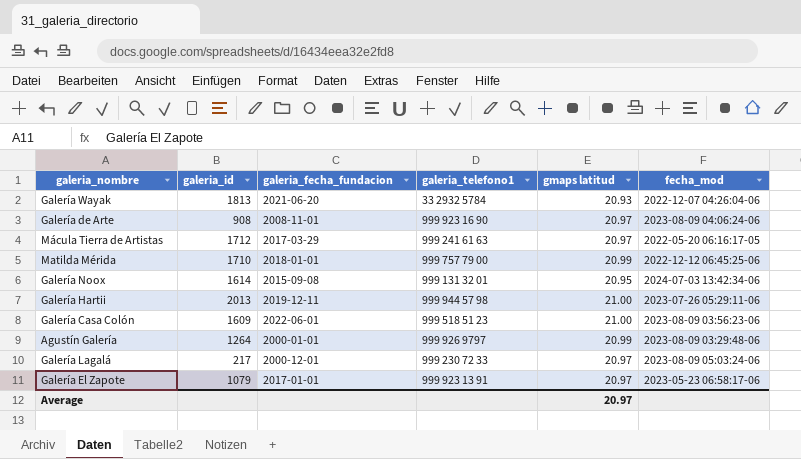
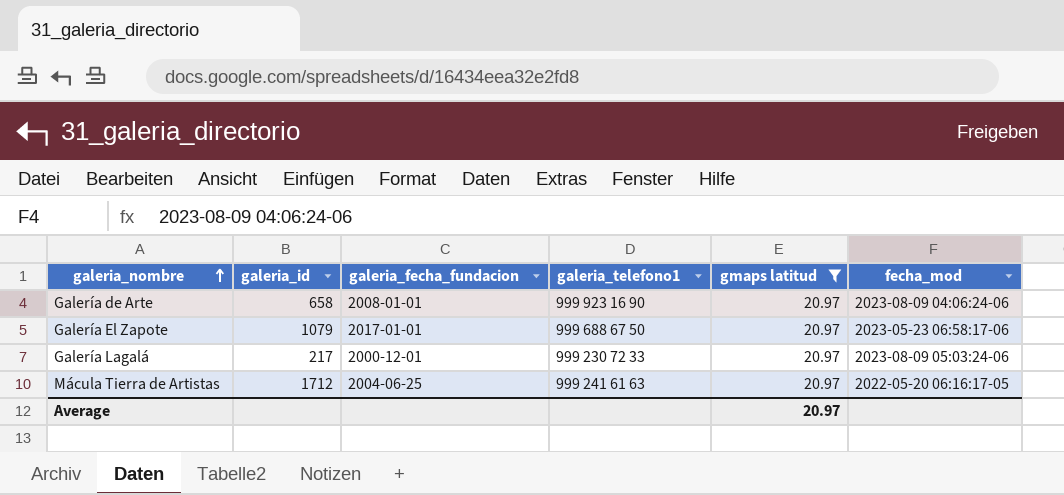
filter: none -> gmaps latitud = 20.97
row order: none -> galeria_nombre ascending
Galería de Arte | galeria_id: 908 -> 658
Galería de Arte | galeria_fecha_fundacion: 2008-11-01 -> 2008-01-01
Galería El Zapote | galeria_telefono1: 999 923 13 91 -> 999 688 67 50
Mácula Tierra de Artistas | galeria_fecha_fundacion: 2017-03-29 -> 2004-06-25

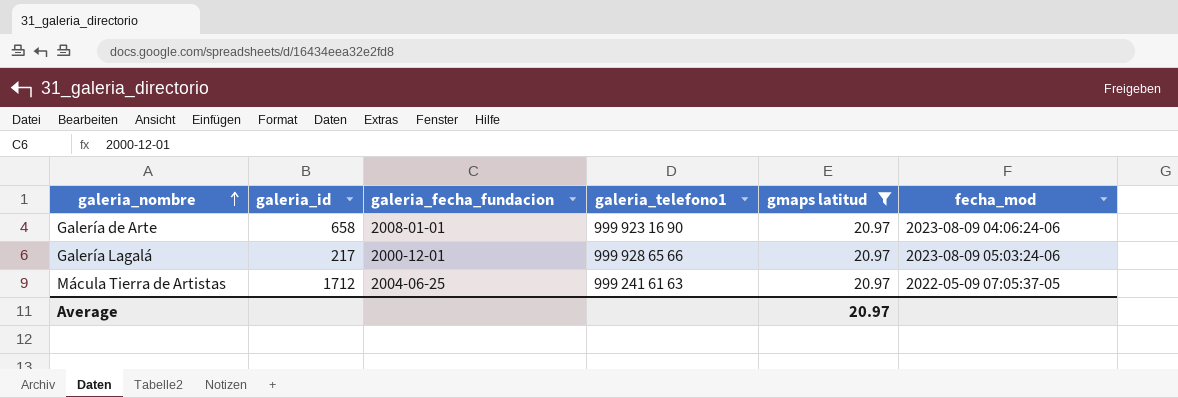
row Galería El Zapote: 1079 | 2017-01-01 | 999 688 67 50 | 20.97 | 2023-05-23 06:58:17-06 -> none
Galería Lagalá | galeria_telefono1: 999 230 72 33 -> 999 928 65 66
Mácula Tierra de Artistas | fecha_mod: 2022-05-20 06:16:17-05 -> 2022-05-09 07:05:37-05

